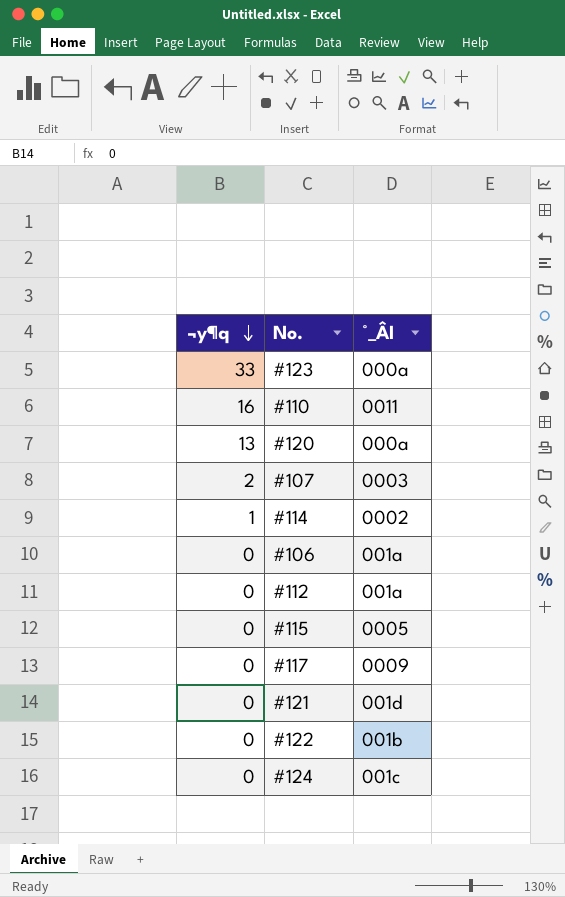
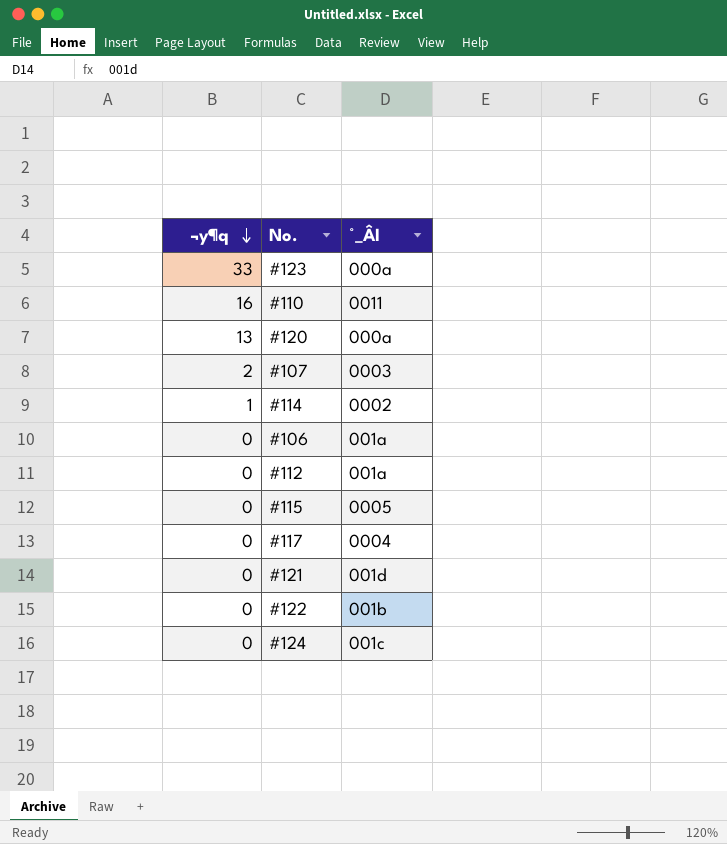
#117 | °_ÂI: 0009 -> 0004

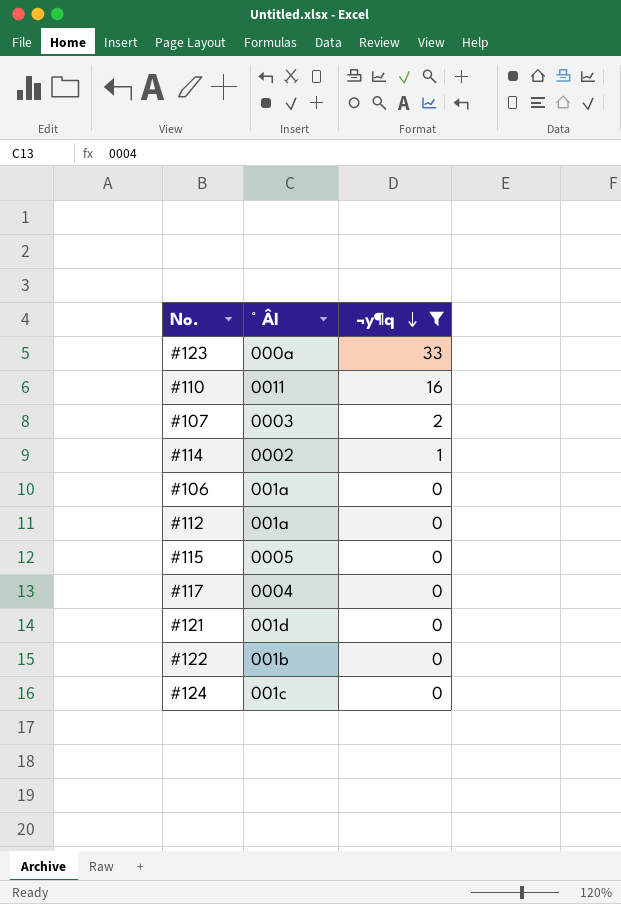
filter: none -> ¬y¶q != 13
column name: °_ÂI -> ° ÂI
column ¬y¶q | position: 1 -> 3

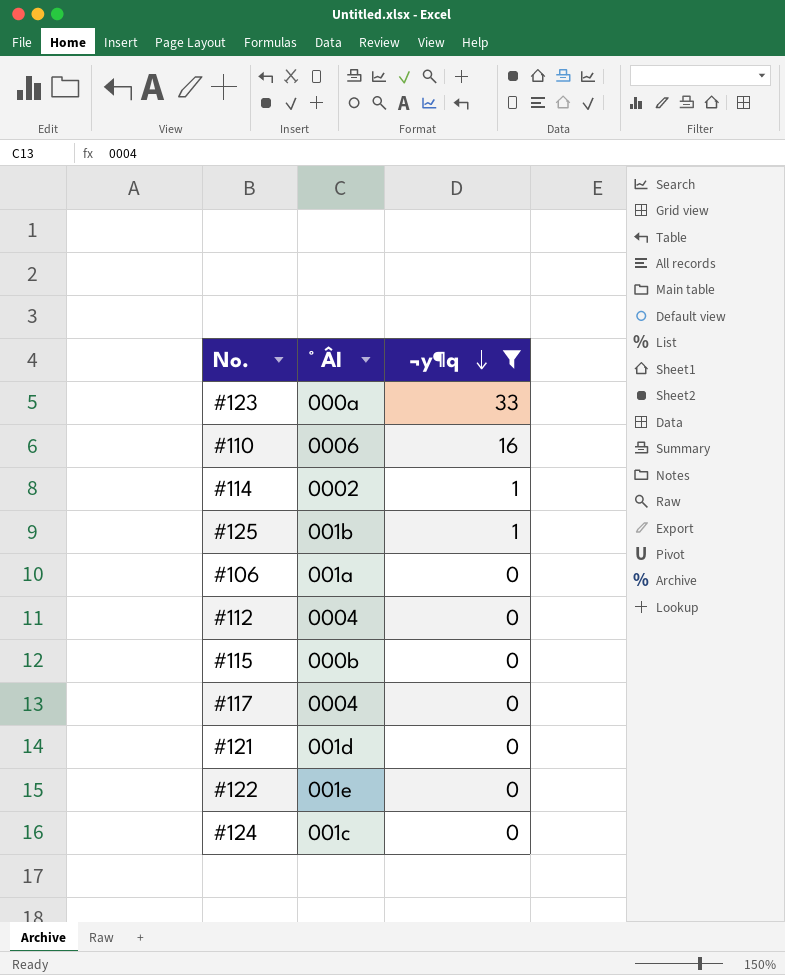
row #107: 0003 | 2 -> none
#110 | ° ÂI: 0011 -> 0006
row #125: none -> 001b | 1
#112 | ° ÂI: 001a -> 0004
#115 | ° ÂI: 0005 -> 000b
#122 | ° ÂI: 001b -> 001e

